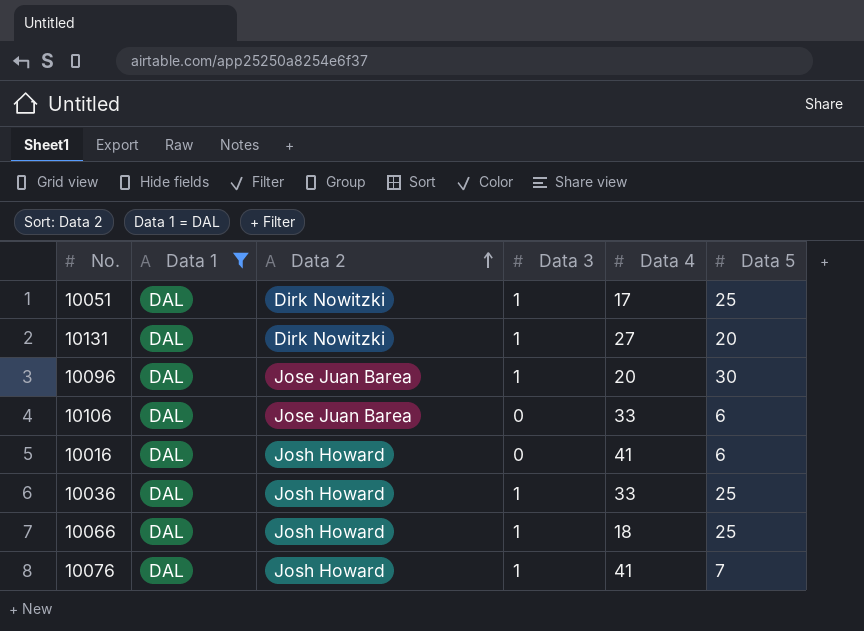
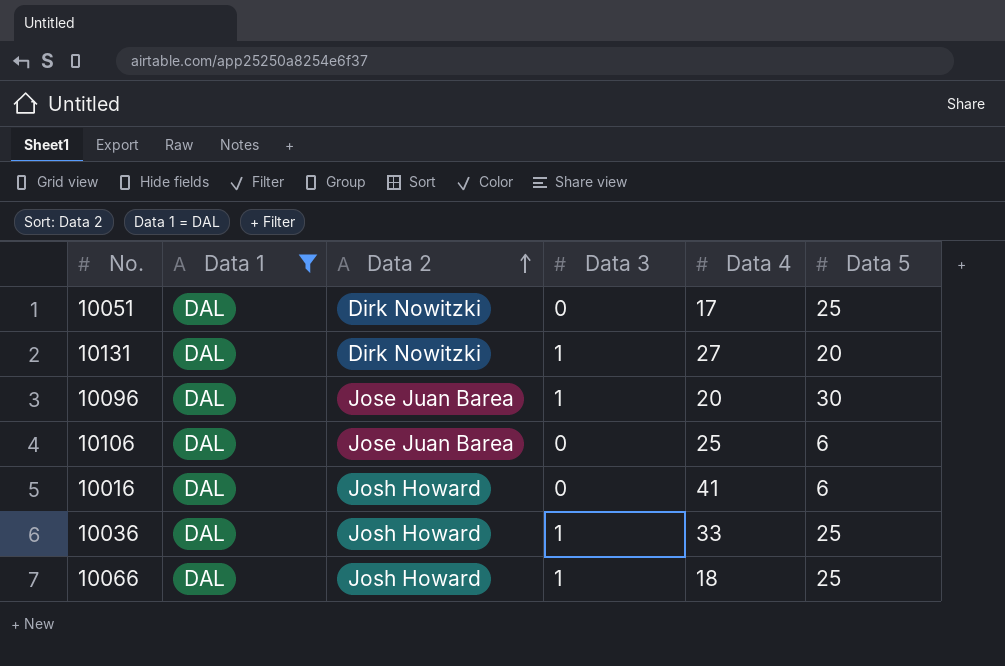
row 10076: DAL | Josh Howard | 1 | 41 | 7 -> none
10051 | Data 3: 1 -> 0
10106 | Data 4: 33 -> 25

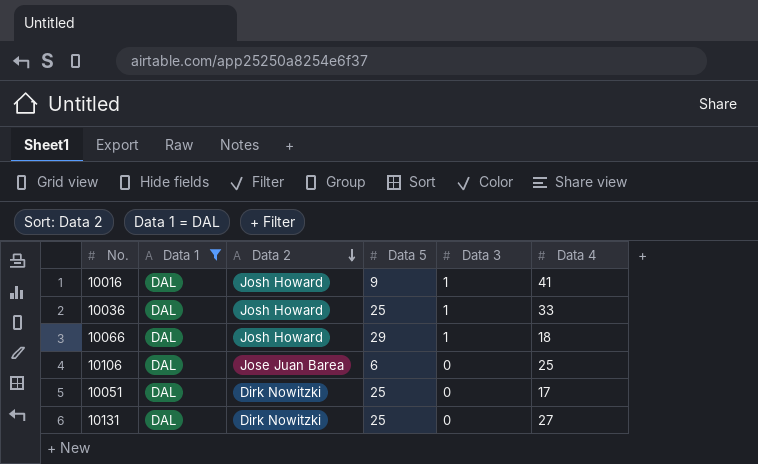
row order: Data 2 ascending -> Data 2 descending
column Data 5 | position: 6 -> 4
row 10096: DAL | Jose Juan Barea | 1 | 20 | 30 -> none
10016 | Data 5: 6 -> 9
10016 | Data 3: 0 -> 1
10066 | Data 5: 25 -> 29
10131 | Data 5: 20 -> 25
10131 | Data 3: 1 -> 0

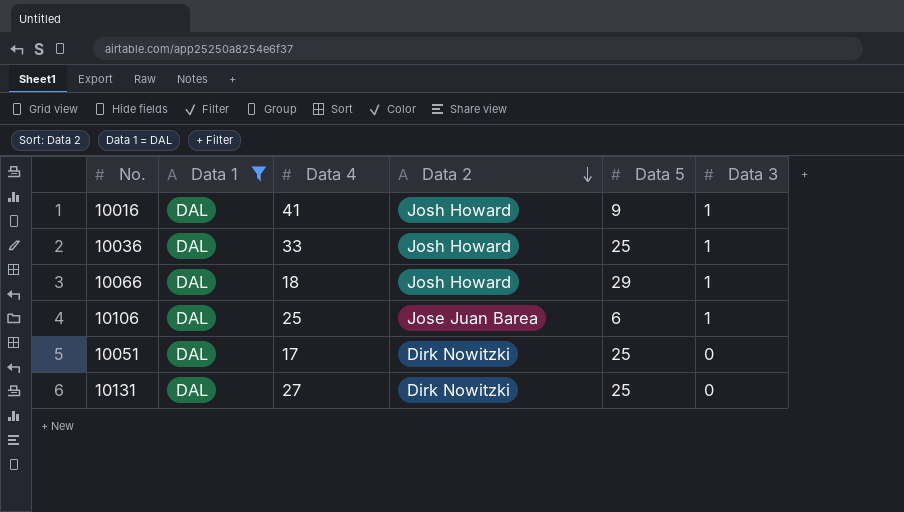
column Data 4 | position: 6 -> 3
10106 | Data 3: 0 -> 1

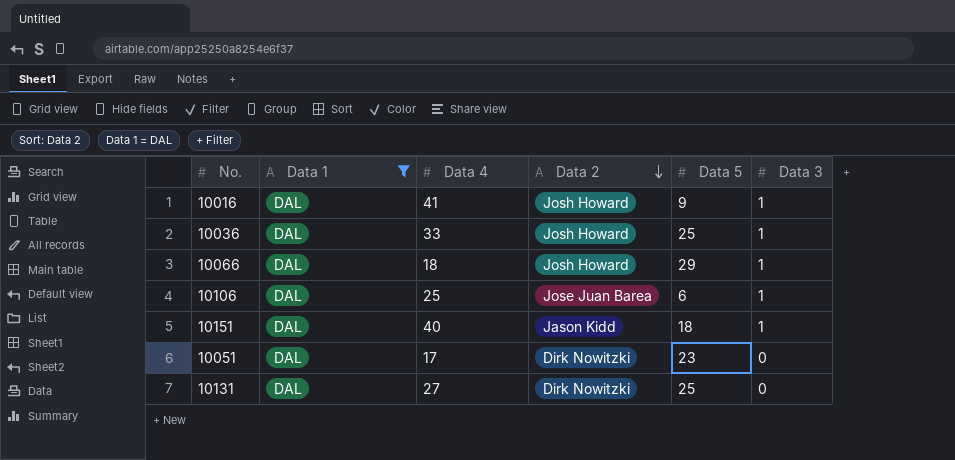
row 10151: none -> DAL | 40 | Jason Kidd | 18 | 1
10051 | Data 5: 25 -> 23

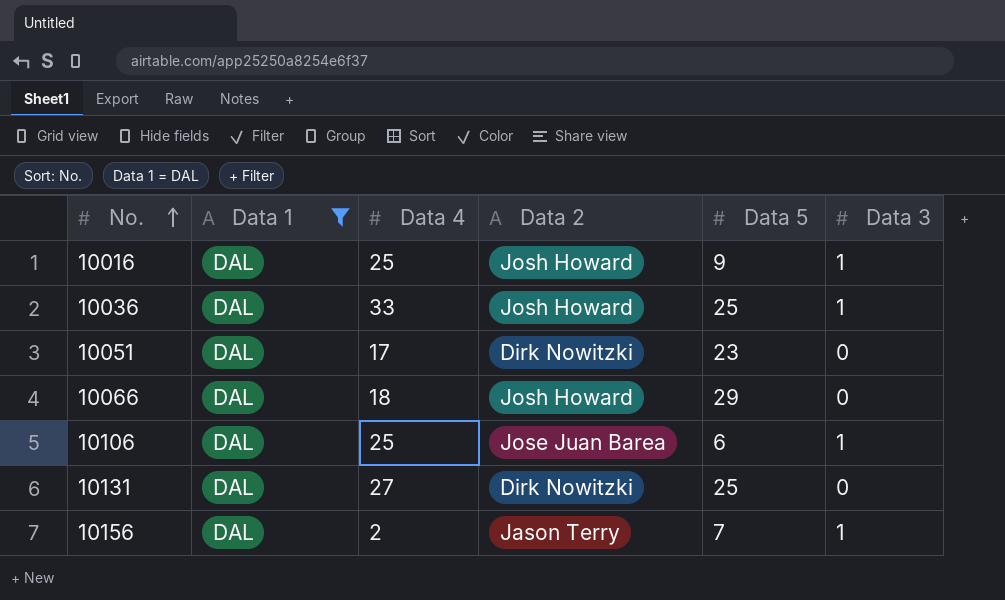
row order: Data 2 descending -> No. ascending
row 10151: DAL | 40 | Jason Kidd | 18 | 1 -> none
10016 | Data 4: 41 -> 25
10066 | Data 3: 1 -> 0
row 10156: none -> DAL | 2 | Jason Terry | 7 | 1

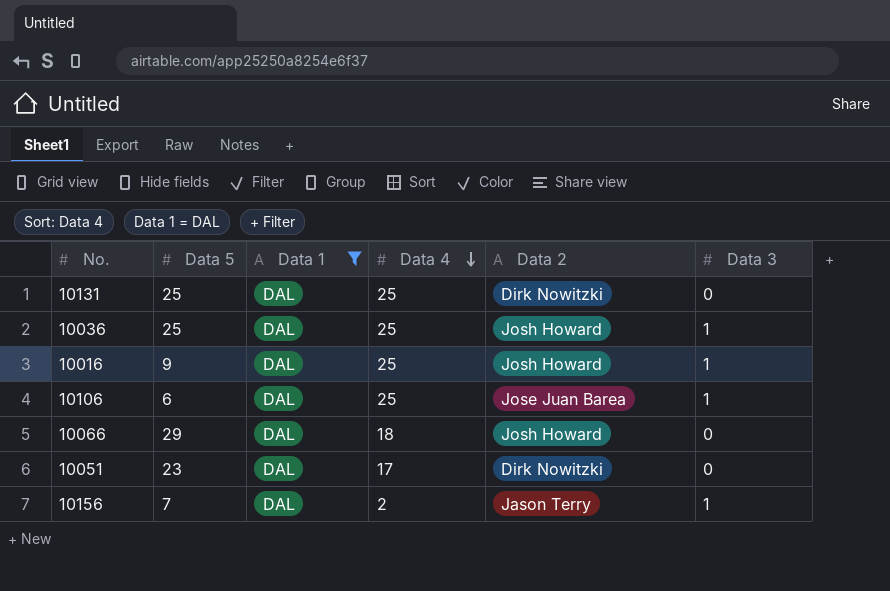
row order: No. ascending -> Data 4 descending
column Data 5 | position: 5 -> 2
10131 | Data 4: 27 -> 25
10036 | Data 4: 33 -> 25

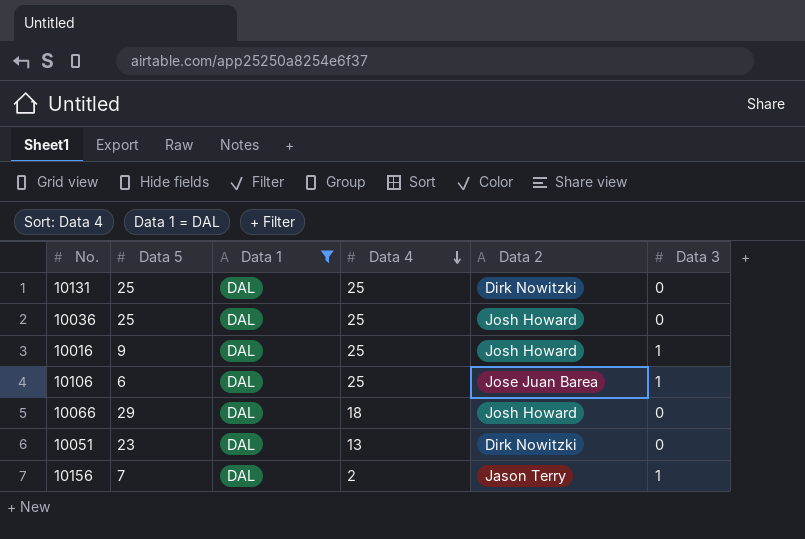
10036 | Data 3: 1 -> 0
10051 | Data 4: 17 -> 13

